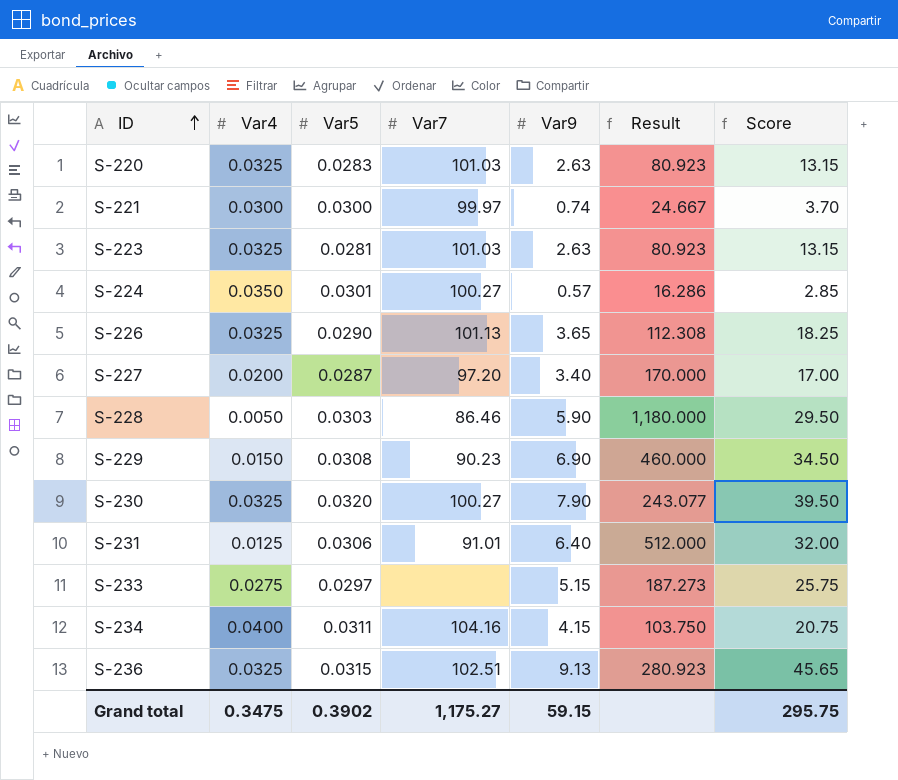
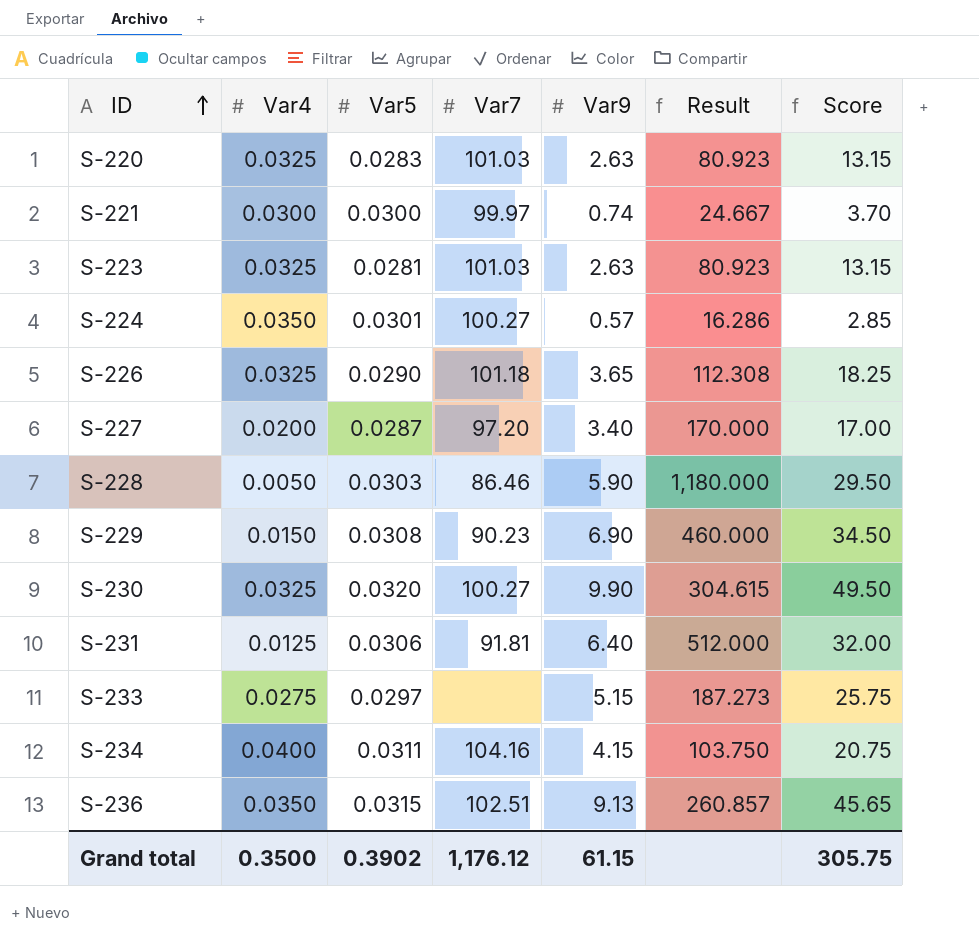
S-226 | Var7: 101.13 -> 101.18
S-230 | Var9: 7.90 -> 9.90
S-230 | Result: 243.077 -> 304.615
S-230 | Score: 39.50 -> 49.50
S-231 | Var7: 91.01 -> 91.81
S-236 | Var4: 0.0325 -> 0.0350
S-236 | Result: 280.923 -> 260.857
Grand total | Var4: 0.3475 -> 0.3500
Grand total | Var7: 1,175.27 -> 1,176.12
Grand total | Var9: 59.15 -> 61.15
Grand total | Score: 295.75 -> 305.75

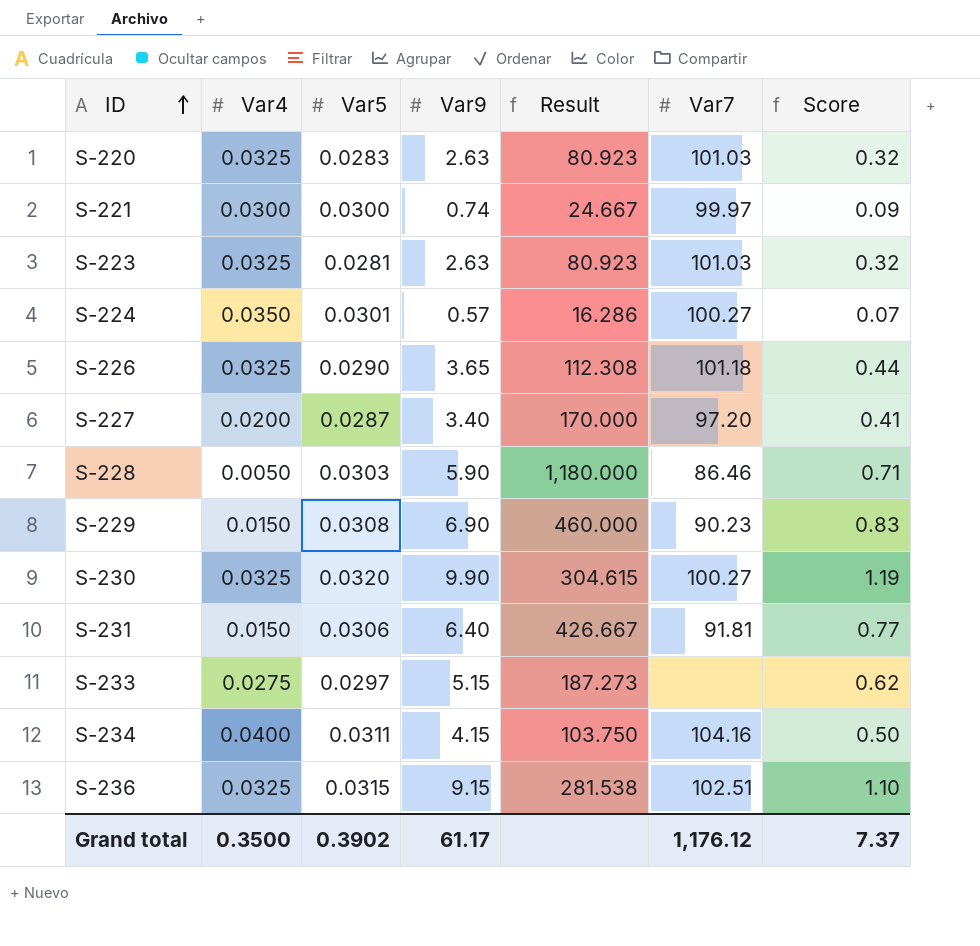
column Var7 | position: 4 -> 6
column Score | formula: [Var9] * 5 -> [Var9] * 0.12
S-231 | Var4: 0.0125 -> 0.0150
S-231 | Result: 512.000 -> 426.667
S-236 | Var4: 0.0350 -> 0.0325
S-236 | Var9: 9.13 -> 9.15
S-236 | Result: 260.857 -> 281.538
Grand total | Var9: 61.15 -> 61.17
Grand total | Score: 305.75 -> 7.37

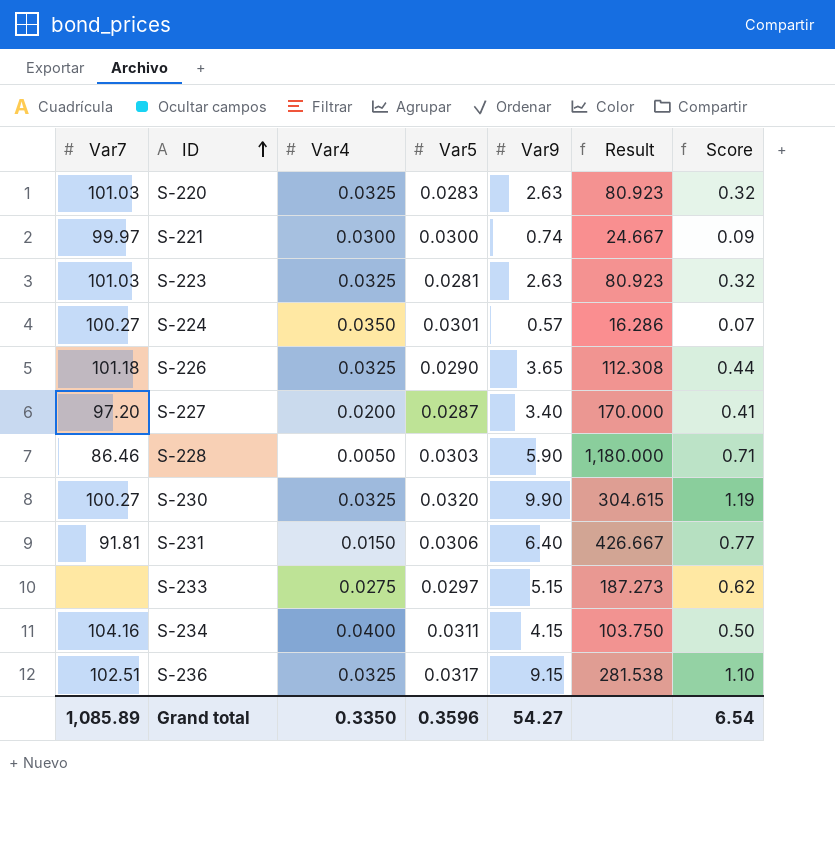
column Var7 | position: 6 -> 1
row S-229: 0.0150 | 0.0308 | 6.90 | 460.000 | 90.23 | 0.83 -> none
S-236 | Var5: 0.0315 -> 0.0317
Grand total | Var7: 1,176.12 -> 1,085.89
Grand total | Var4: 0.3500 -> 0.3350
Grand total | Var5: 0.3902 -> 0.3596
Grand total | Var9: 61.17 -> 54.27
Grand total | Score: 7.37 -> 6.54

